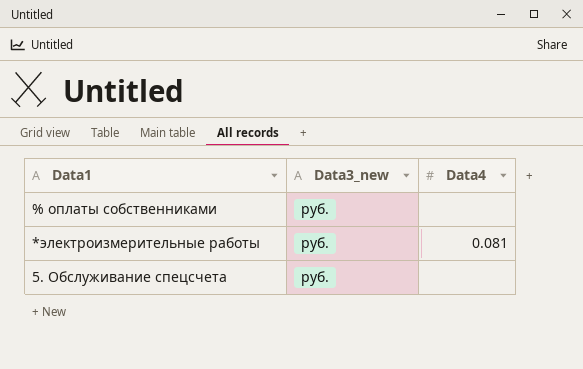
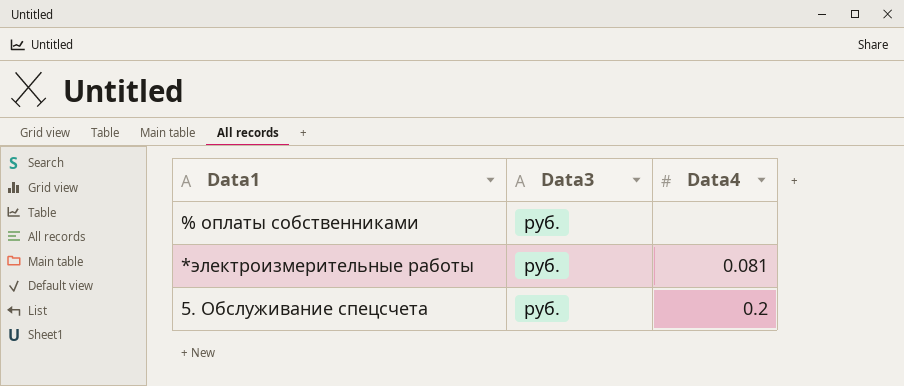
column name: Data3_new -> Data3
5. Обслуживание спецсчета | Data4: none -> 0.2

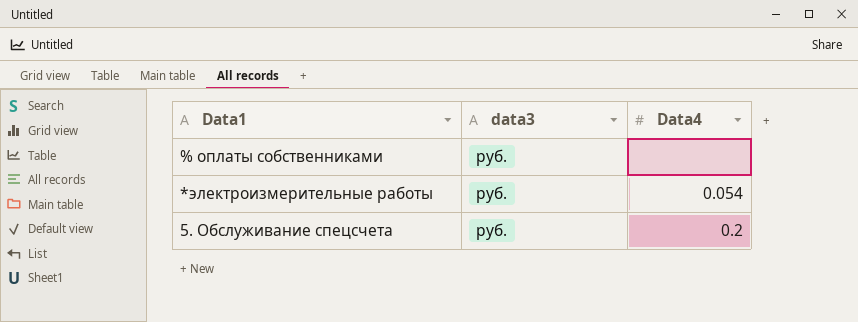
column name: Data3 -> data3
*электроизмерительные работы | Data4: 0.081 -> 0.054

